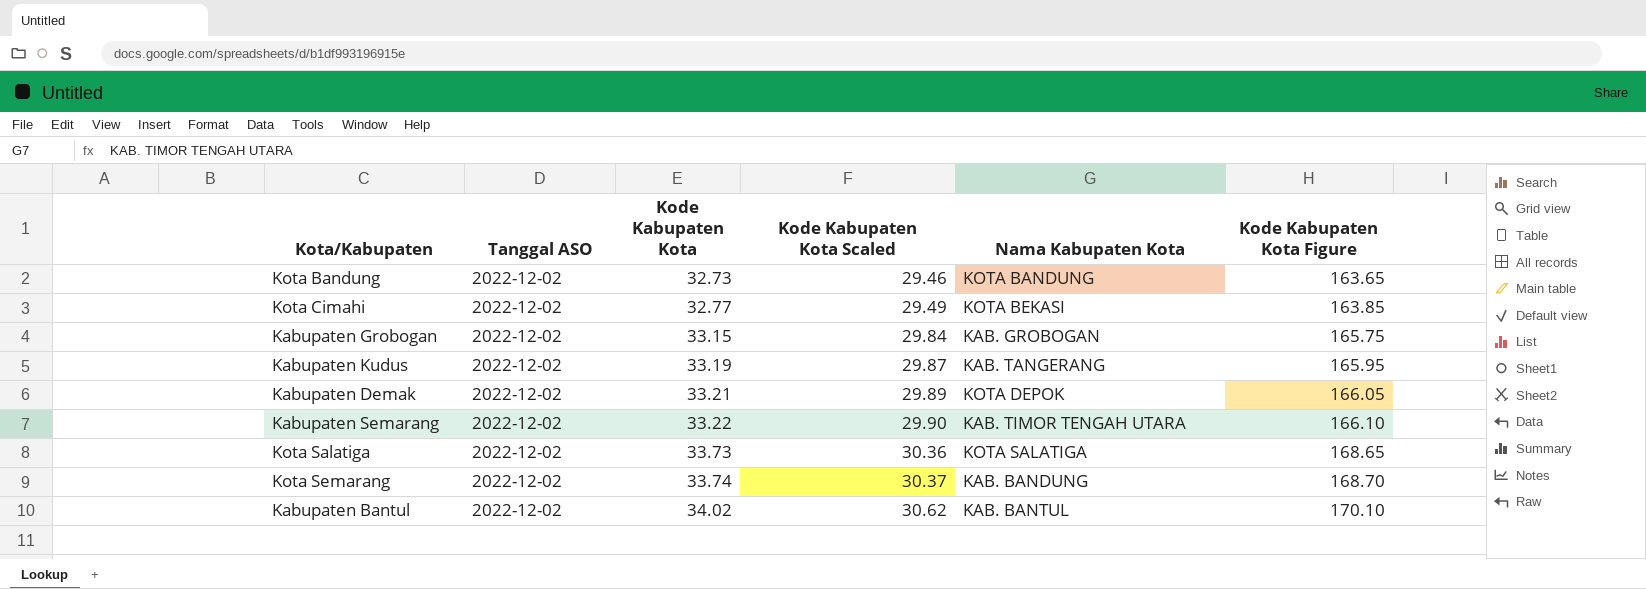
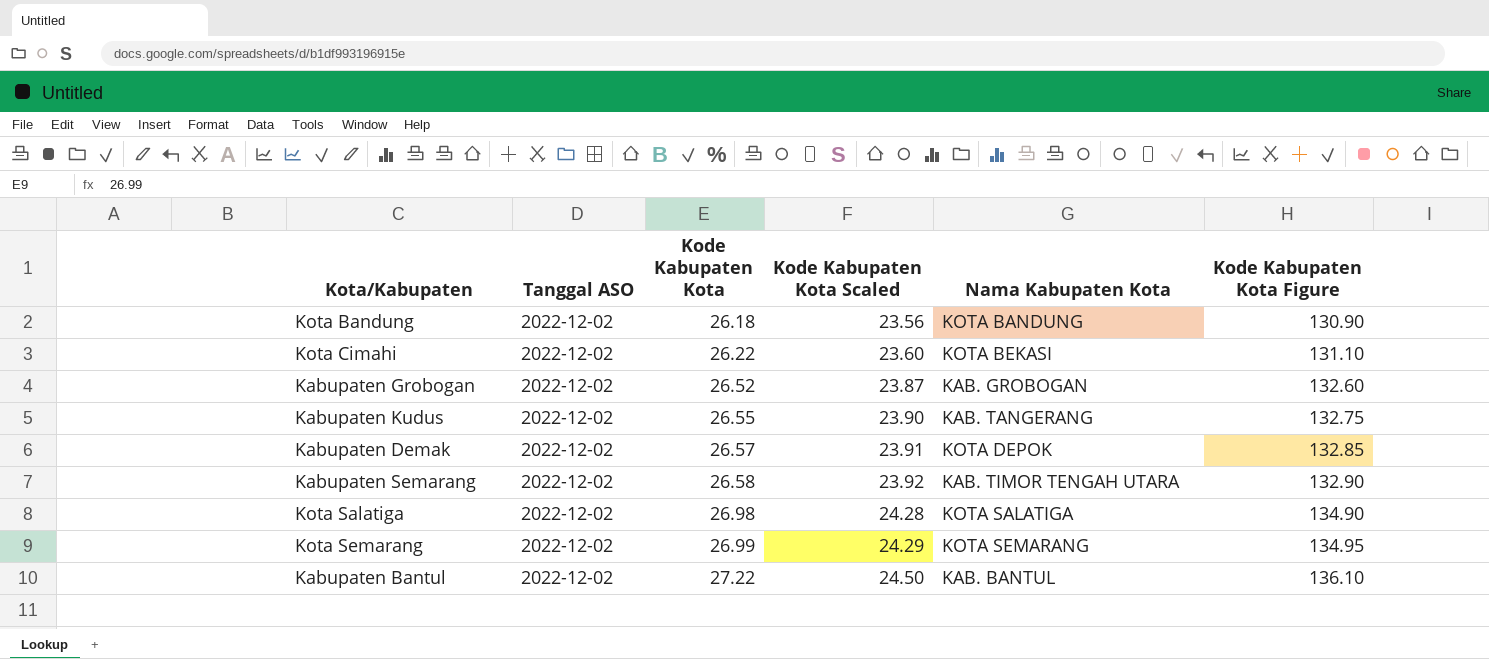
Kota Bandung | Kode Kabupaten Kota: 32.73 -> 26.18
Kota Bandung | Kode Kabupaten Kota Scaled: 29.46 -> 23.56
Kota Bandung | Kode Kabupaten Kota Figure: 163.65 -> 130.90
Kota Cimahi | Kode Kabupaten Kota: 32.77 -> 26.22
Kota Cimahi | Kode Kabupaten Kota Scaled: 29.49 -> 23.60
Kota Cimahi | Kode Kabupaten Kota Figure: 163.85 -> 131.10
Kabupaten Grobogan | Kode Kabupaten Kota: 33.15 -> 26.52
Kabupaten Grobogan | Kode Kabupaten Kota Scaled: 29.84 -> 23.87
Kabupaten Grobogan | Kode Kabupaten Kota Figure: 165.75 -> 132.60
Kabupaten Kudus | Kode Kabupaten Kota: 33.19 -> 26.55
Kabupaten Kudus | Kode Kabupaten Kota Scaled: 29.87 -> 23.90
Kabupaten Kudus | Kode Kabupaten Kota Figure: 165.95 -> 132.75
Kabupaten Demak | Kode Kabupaten Kota: 33.21 -> 26.57
Kabupaten Demak | Kode Kabupaten Kota Scaled: 29.89 -> 23.91
Kabupaten Demak | Kode Kabupaten Kota Figure: 166.05 -> 132.85
Kabupaten Semarang | Kode Kabupaten Kota: 33.22 -> 26.58
Kabupaten Semarang | Kode Kabupaten Kota Scaled: 29.90 -> 23.92
Kabupaten Semarang | Kode Kabupaten Kota Figure: 166.10 -> 132.90
Kota Salatiga | Kode Kabupaten Kota: 33.73 -> 26.98
Kota Salatiga | Kode Kabupaten Kota Scaled: 30.36 -> 24.28
Kota Salatiga | Kode Kabupaten Kota Figure: 168.65 -> 134.90
Kota Semarang | Kode Kabupaten Kota: 33.74 -> 26.99
Kota Semarang | Kode Kabupaten Kota Scaled: 30.37 -> 24.29
Kota Semarang | Nama Kabupaten Kota: KAB. BANDUNG -> KOTA SEMARANG
Kota Semarang | Kode Kabupaten Kota Figure: 168.70 -> 134.95
Kabupaten Bantul | Kode Kabupaten Kota: 34.02 -> 27.22
Kabupaten Bantul | Kode Kabupaten Kota Scaled: 30.62 -> 24.50
Kabupaten Bantul | Kode Kabupaten Kota Figure: 170.10 -> 136.10

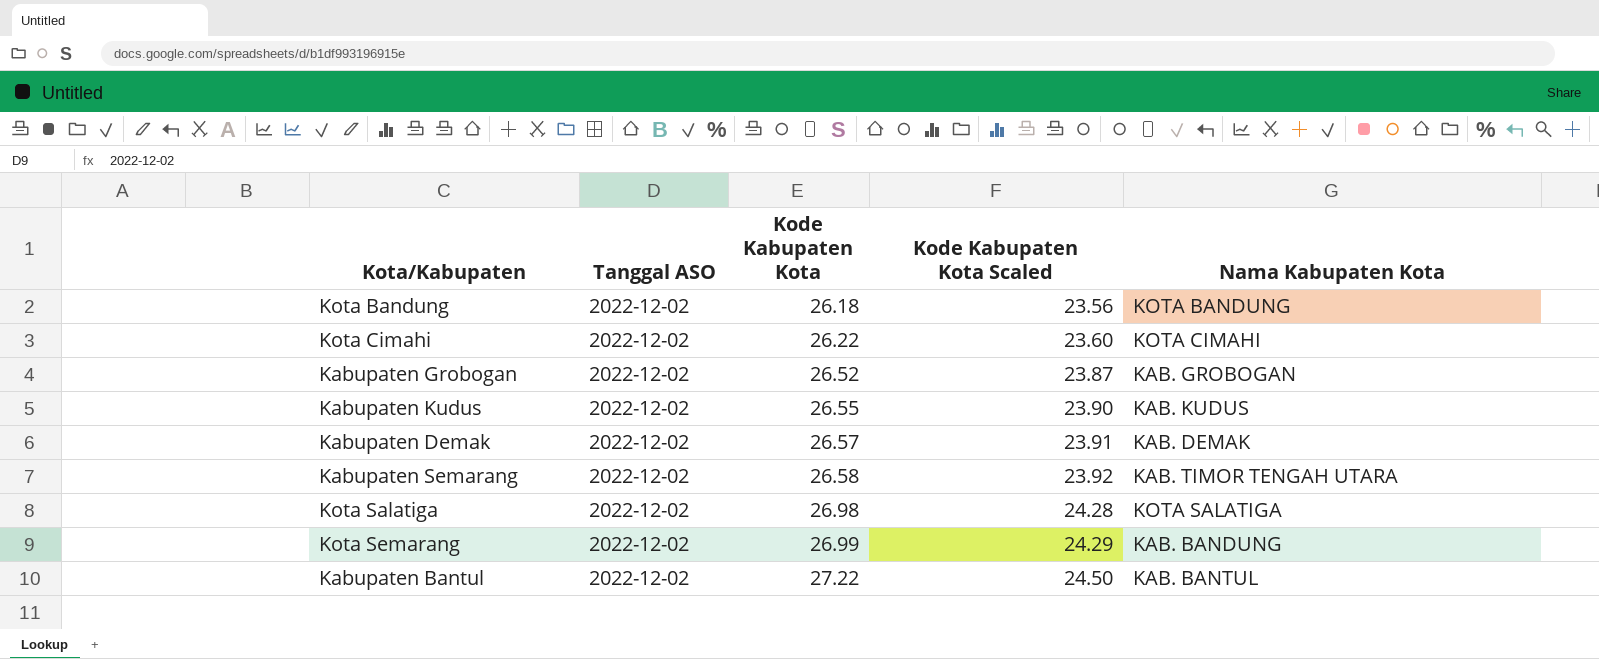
column Kode Kabupaten Kota Figure | formula: [Kode Kabupaten Kota] * 5 -> none
Kota Cimahi | Nama Kabupaten Kota: KOTA BEKASI -> KOTA CIMAHI
Kabupaten Kudus | Nama Kabupaten Kota: KAB. TANGERANG -> KAB. KUDUS
Kabupaten Demak | Nama Kabupaten Kota: KOTA DEPOK -> KAB. DEMAK
Kota Semarang | Nama Kabupaten Kota: KOTA SEMARANG -> KAB. BANDUNG

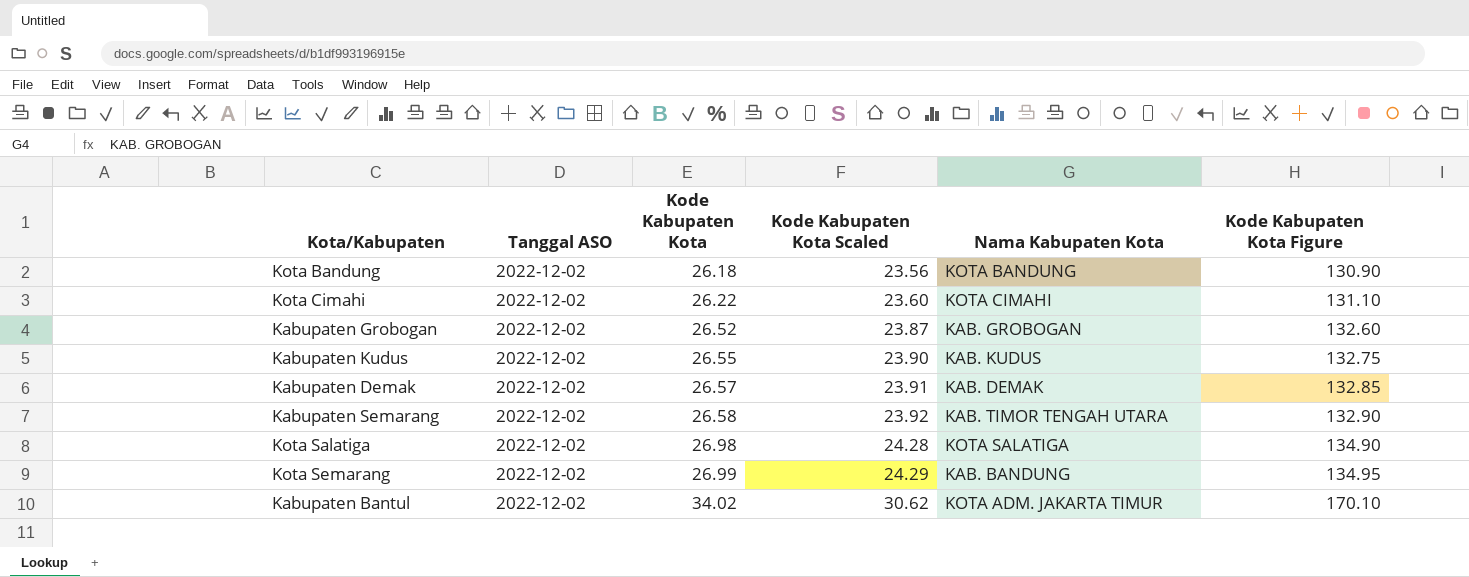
column Kode Kabupaten Kota Figure | formula: none -> [Kode Kabupaten Kota] * 5
Kabupaten Bantul | Kode Kabupaten Kota: 27.22 -> 34.02
Kabupaten Bantul | Kode Kabupaten Kota Scaled: 24.50 -> 30.62
Kabupaten Bantul | Nama Kabupaten Kota: KAB. BANTUL -> KOTA ADM. JAKARTA TIMUR

